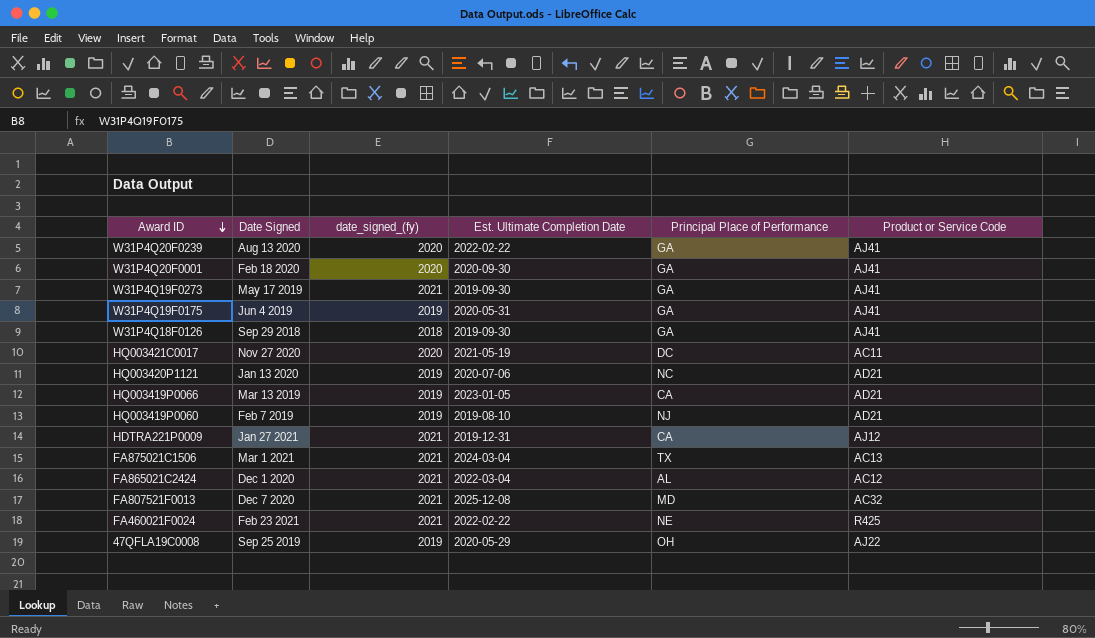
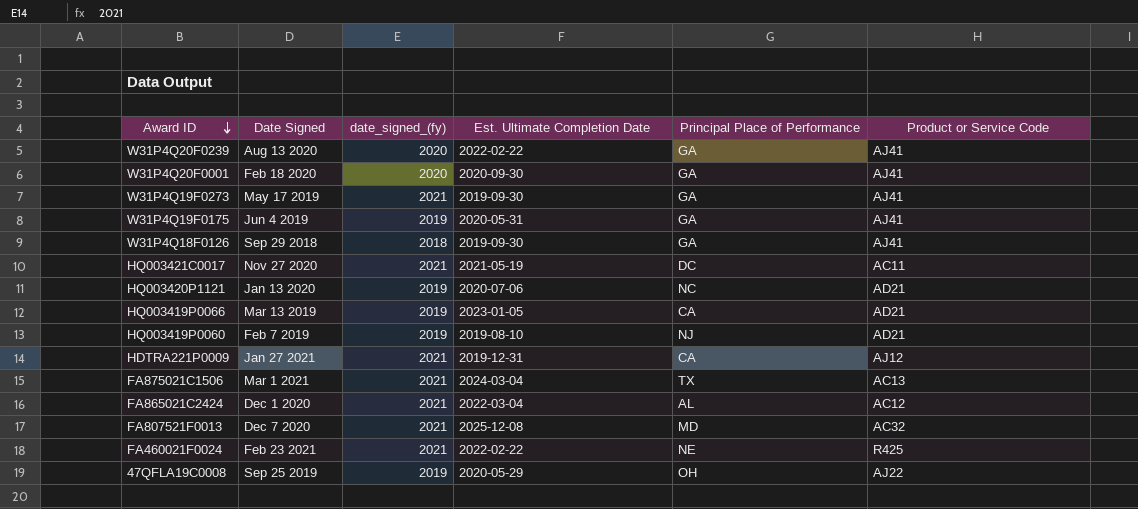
HQ003421C0017 | date_signed_(fy): 2020 -> 2021

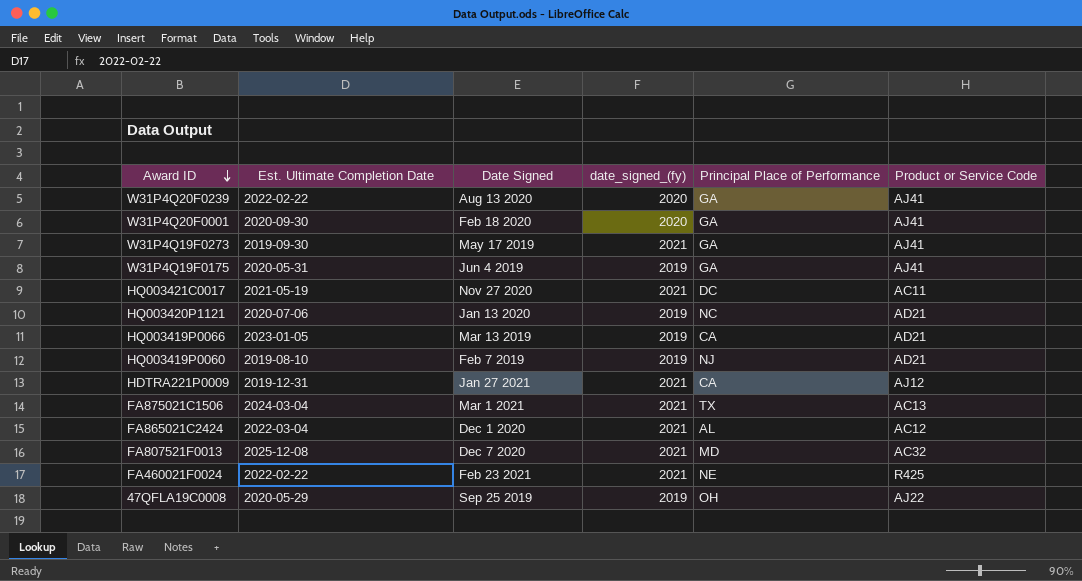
column Est. Ultimate Completion Date | position: 4 -> 2
row W31P4Q18F0126: Sep 29 2018 | 2018 | 2019-09-30 | GA | AJ41 -> none

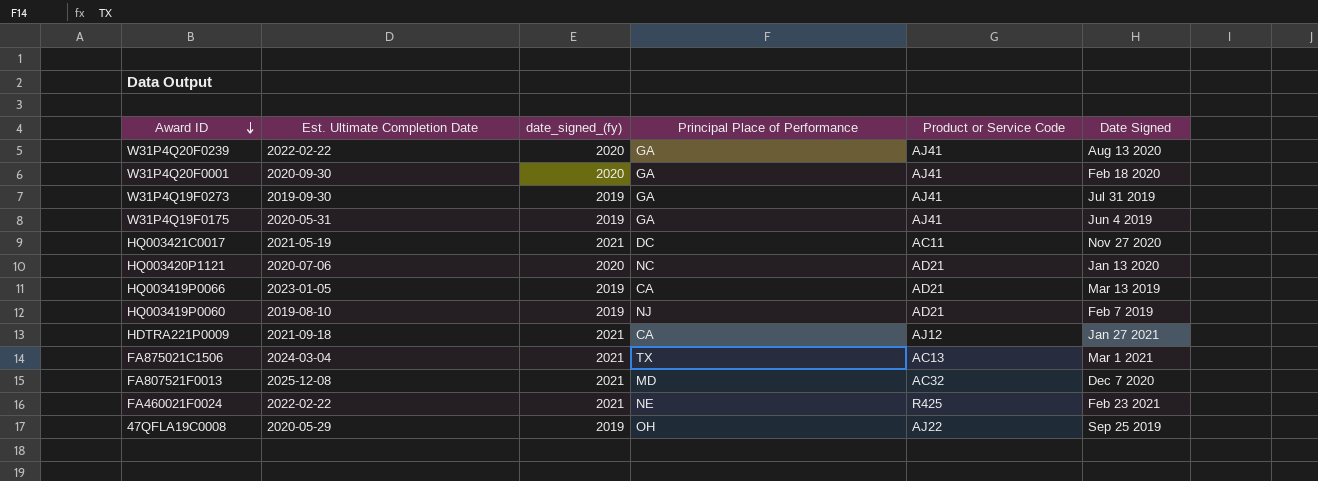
column Date Signed | position: 3 -> 6
row FA865021C2424: 2022-03-04 | Dec 1 2020 | 2021 | AL | AC12 -> none
W31P4Q19F0273 | date_signed_(fy): 2021 -> 2019
W31P4Q19F0273 | Date Signed: May 17 2019 -> Jul 31 2019
HQ003420P1121 | date_signed_(fy): 2019 -> 2020
HDTRA221P0009 | Est. Ultimate Completion Date: 2019-12-31 -> 2021-09-18

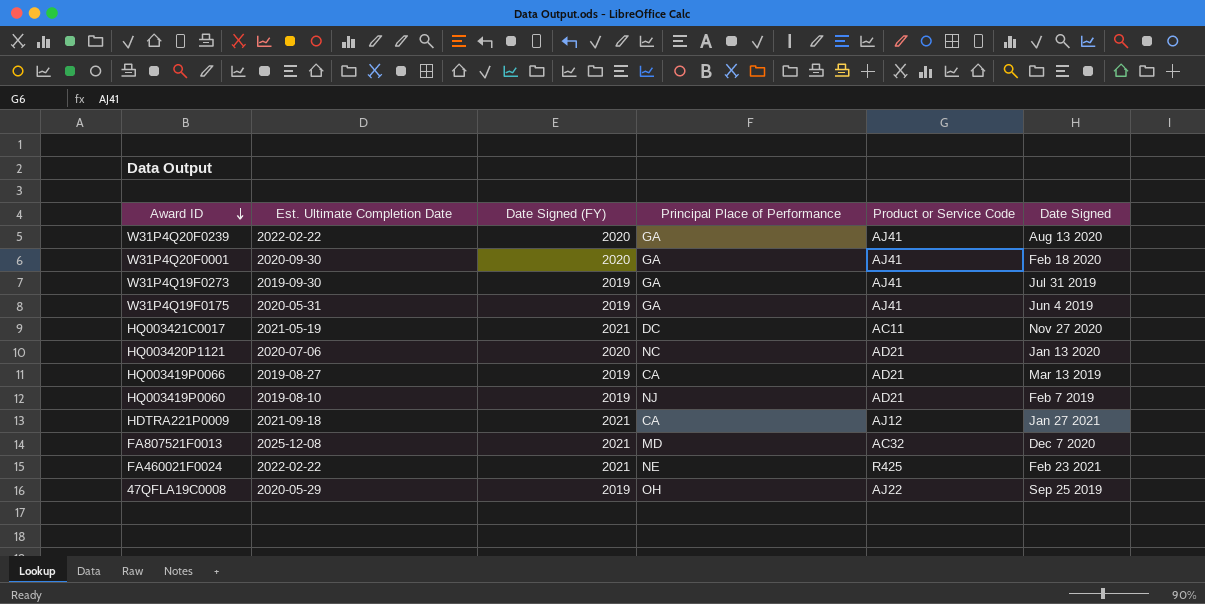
column name: date_signed_(fy) -> Date Signed (FY)
row FA875021C1506: 2024-03-04 | 2021 | TX | AC13 | Mar 1 2021 -> none
HQ003419P0066 | Est. Ultimate Completion Date: 2023-01-05 -> 2019-08-27

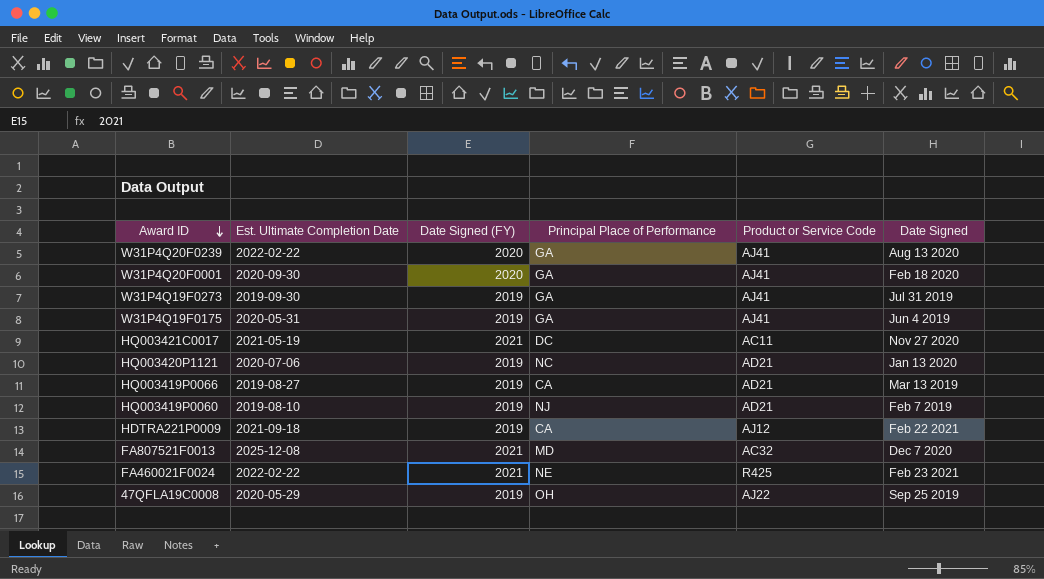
HQ003420P1121 | Date Signed (FY): 2020 -> 2019
HDTRA221P0009 | Date Signed (FY): 2021 -> 2019
HDTRA221P0009 | Date Signed: Jan 27 2021 -> Feb 22 2021

